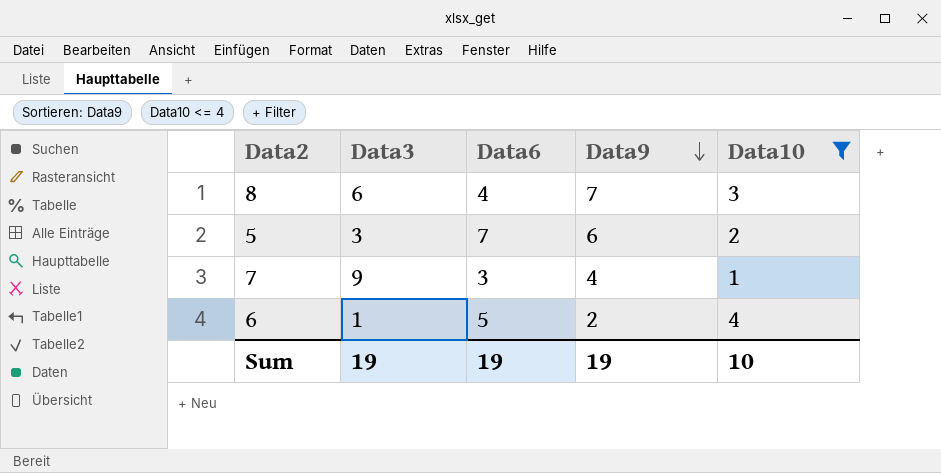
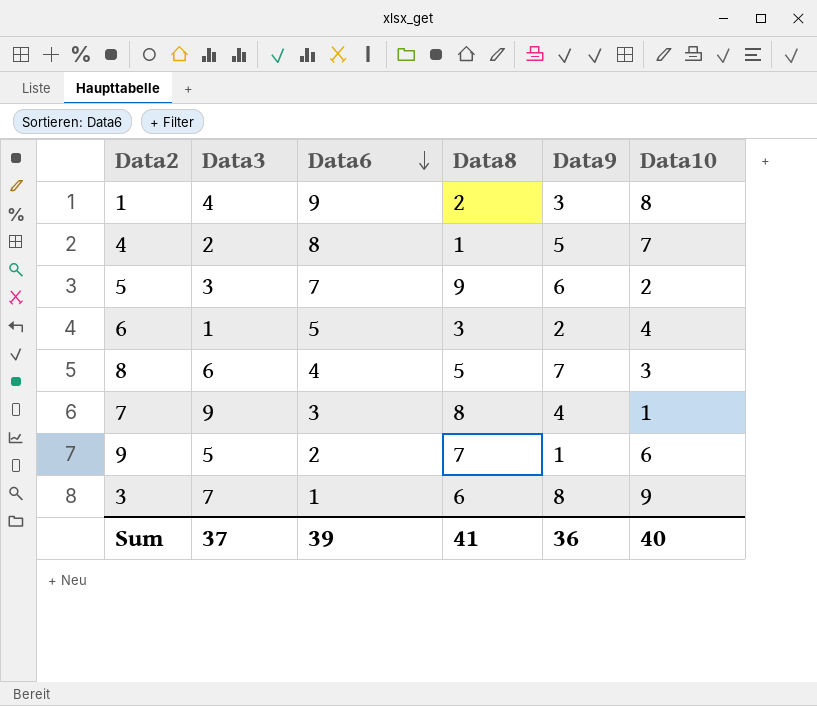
filter: Data10 <= 4 -> none
row order: Data9 descending -> Data6 descending
column Data8 | position: none -> 4
Sum | Data3: 19 -> 37
Sum | Data6: 19 -> 39
Sum | Data9: 19 -> 36
Sum | Data10: 10 -> 40

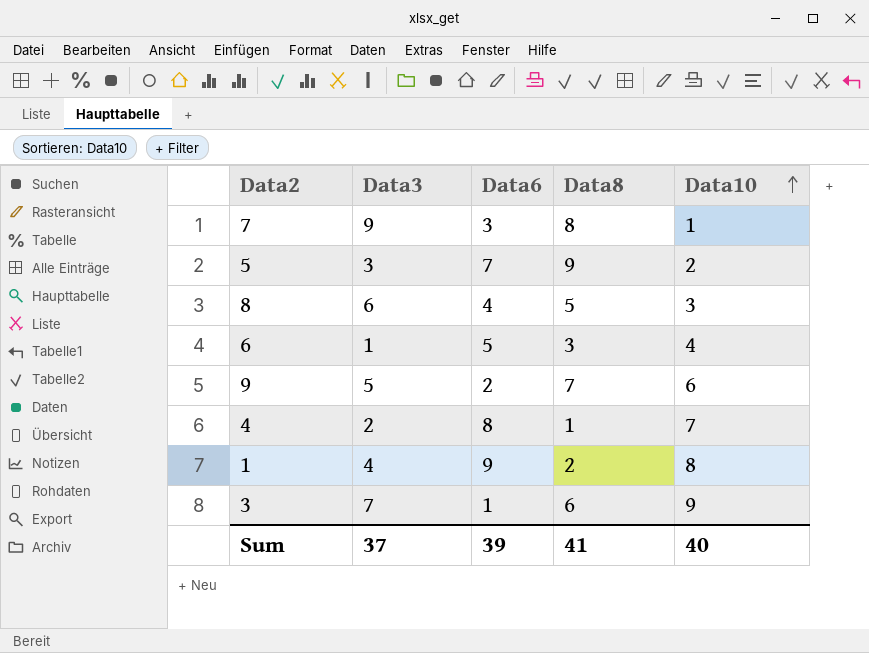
row order: Data6 descending -> Data10 ascending
column Data9 | position: 5 -> none

